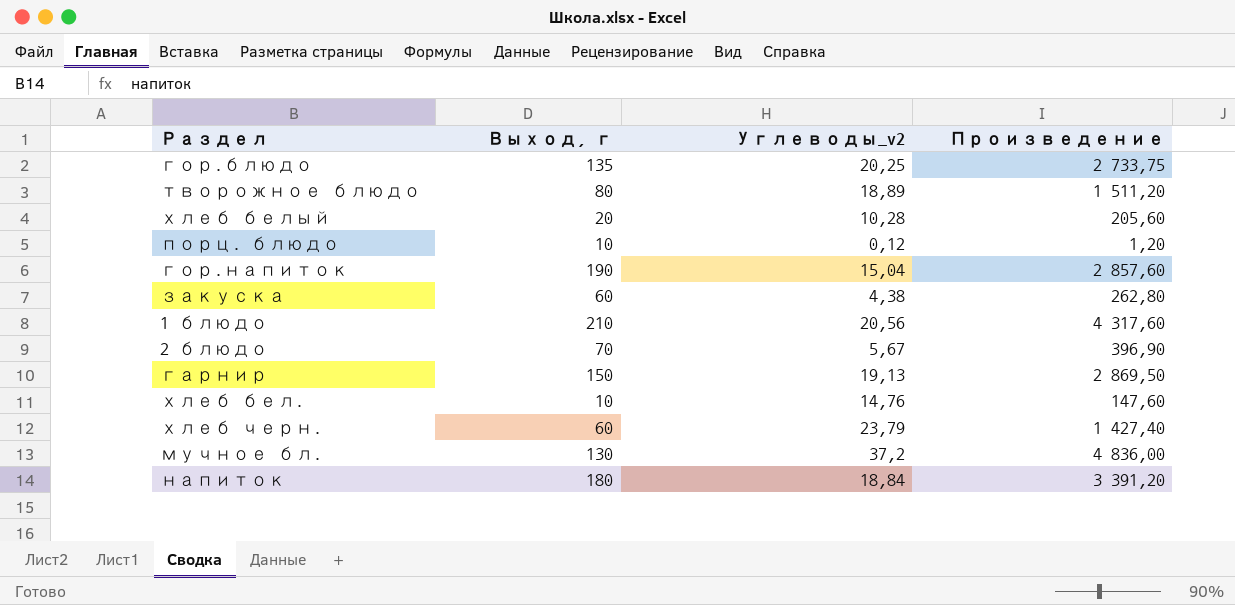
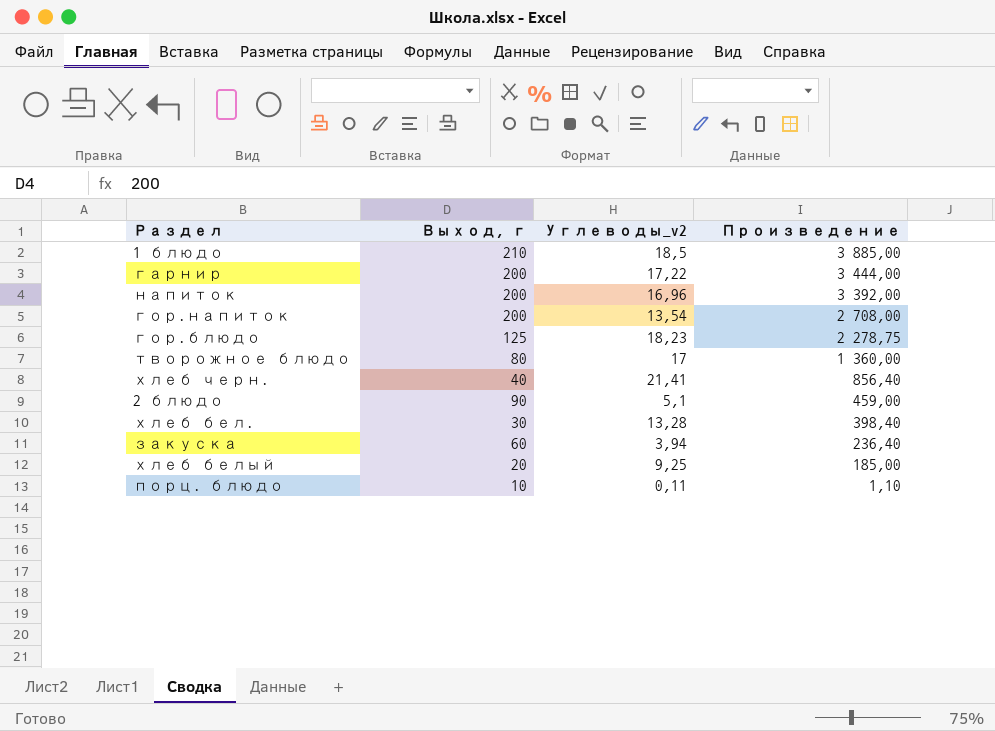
row order: none -> Произведение descending
row мучное бл.: 130 | 37,2 | 4 836,00 -> none
1 блюдо | Углеводы_v2: 20,56 -> 18,5
1 блюдо | Произведение: 4 317,60 -> 3 885,00
гарнир | Выход, г: 150 -> 200
гарнир | Углеводы_v2: 19,13 -> 17,22
гарнир | Произведение: 2 869,50 -> 3 444,00
напиток | Выход, г: 180 -> 200
напиток | Углеводы_v2: 18,84 -> 16,96
напиток | Произведение: 3 391,20 -> 3 392,00
гор.напиток | Выход, г: 190 -> 200
гор.напиток | Углеводы_v2: 15,04 -> 13,54
гор.напиток | Произведение: 2 857,60 -> 2 708,00
гор.блюдо | Выход, г: 135 -> 125
гор.блюдо | Углеводы_v2: 20,25 -> 18,23
гор.блюдо | Произведение: 2 733,75 -> 2 278,75
творожное блюдо | Углеводы_v2: 18,89 -> 17
творожное блюдо | Произведение: 1 511,20 -> 1 360,00
хлеб черн. | Выход, г: 60 -> 40
хлеб черн. | Углеводы_v2: 23,79 -> 21,41
хлеб черн. | Произведение: 1 427,40 -> 856,40
2 блюдо | Выход, г: 70 -> 90
2 блюдо | Углеводы_v2: 5,67 -> 5,1
2 блюдо | Произведение: 396,90 -> 459,00
хлеб бел. | Выход, г: 10 -> 30
хлеб бел. | Углеводы_v2: 14,76 -> 13,28
хлеб бел. | Произведение: 147,60 -> 398,40
закуска | Углеводы_v2: 4,38 -> 3,94
закуска | Произведение: 262,80 -> 236,40
хлеб белый | Углеводы_v2: 10,28 -> 9,25
хлеб белый | Произведение: 205,60 -> 185,00
порц. блюдо | Углеводы_v2: 0,12 -> 0,11
порц. блюдо | Произведение: 1,20 -> 1,10

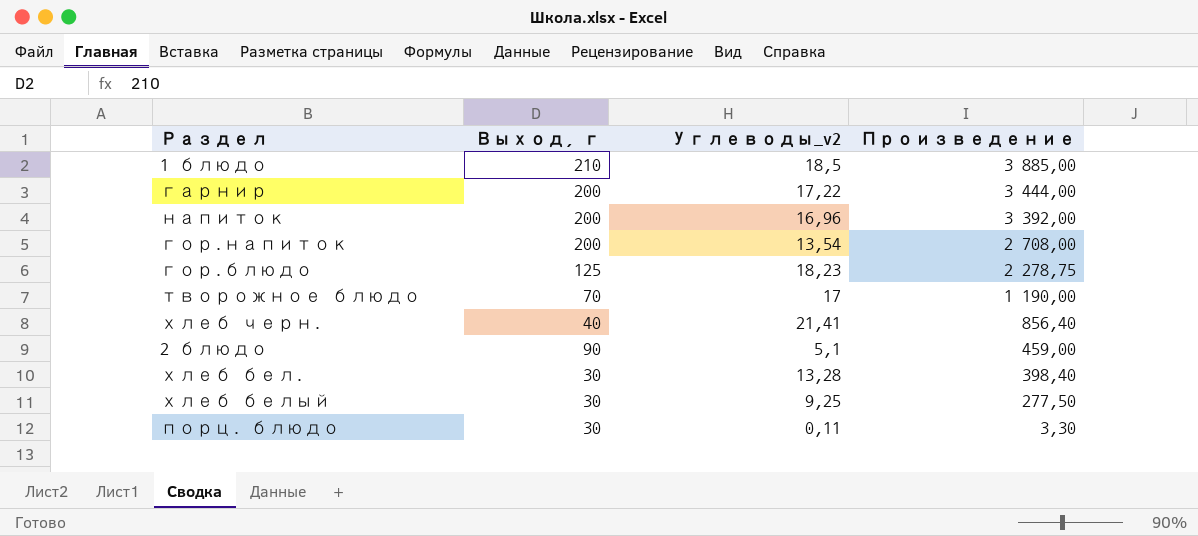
row закуска: 60 | 3,94 | 236,40 -> none
творожное блюдо | Выход, г: 80 -> 70
творожное блюдо | Произведение: 1 360,00 -> 1 190,00
хлеб белый | Выход, г: 20 -> 30
хлеб белый | Произведение: 185,00 -> 277,50
порц. блюдо | Выход, г: 10 -> 30
порц. блюдо | Произведение: 1,10 -> 3,30

